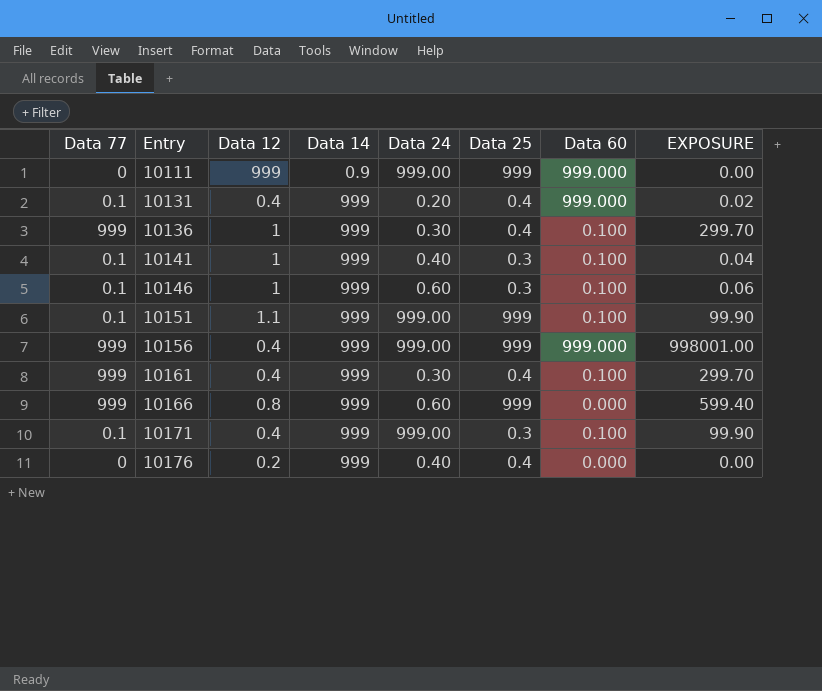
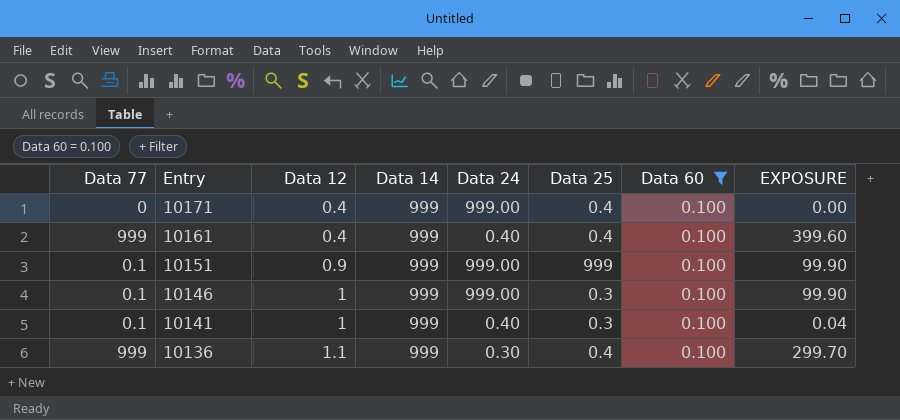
filter: none -> Data 60 = 0.100
row order: Entry ascending -> Entry descending
10171 | Data 77: 0.1 -> 0
10171 | Data 25: 0.3 -> 0.4
10171 | EXPOSURE: 99.90 -> 0.00
10161 | Data 24: 0.30 -> 0.40
10161 | EXPOSURE: 299.70 -> 399.60
10151 | Data 12: 1.1 -> 0.9
10146 | Data 24: 0.60 -> 999.00
10146 | EXPOSURE: 0.06 -> 99.90
10136 | Data 12: 1 -> 1.1

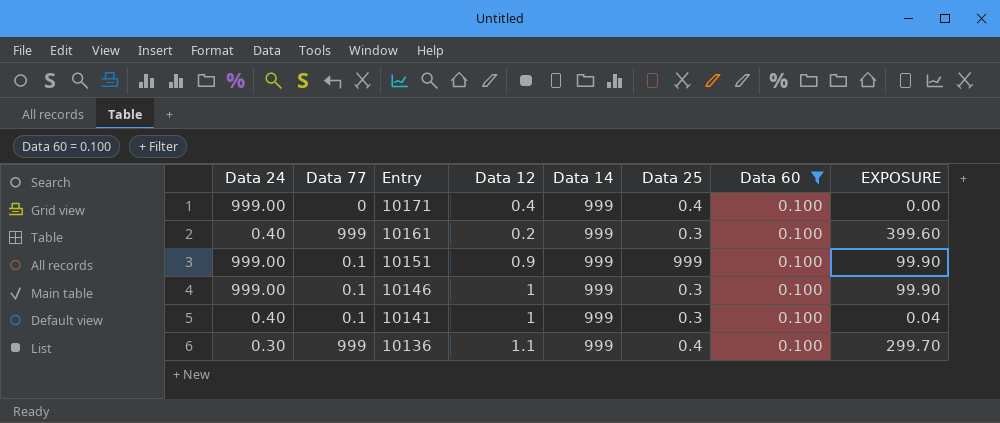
column Data 24 | position: 5 -> 1
10161 | Data 12: 0.4 -> 0.2
10161 | Data 25: 0.4 -> 0.3

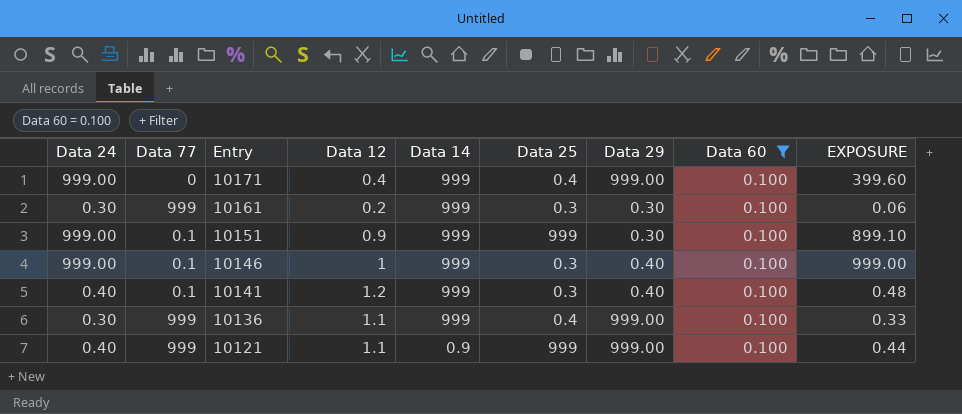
column Data 29 | position: none -> 7
column EXPOSURE | formula: [Data 24] * [Data 77] -> [Data 24] * [Data 12]
10161 | Data 24: 0.40 -> 0.30
10141 | Data 12: 1 -> 1.2
row 10121: none -> 0.40 | 999 | 1.1 | 0.9 | 999 | 999.00 | 0.100 | 0.44

